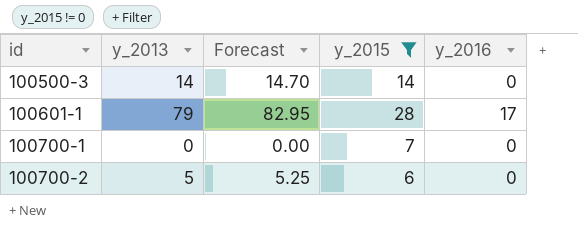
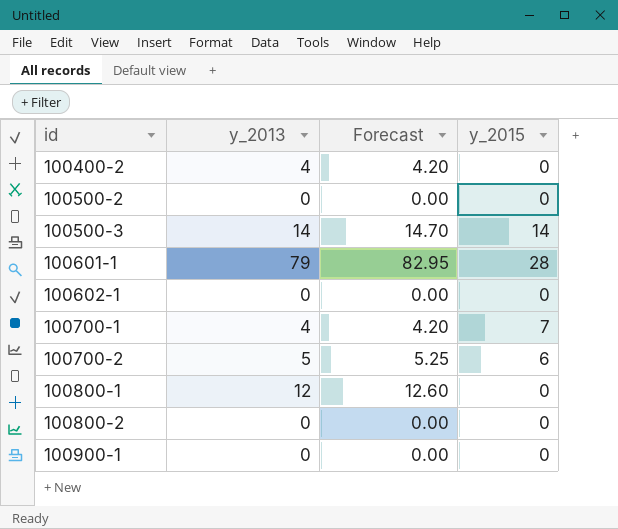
filter: y_2015 != 0 -> none
column y_2016 | position: 5 -> none
100700-1 | y_2013: 0 -> 4
100700-1 | Forecast: 0.00 -> 4.20

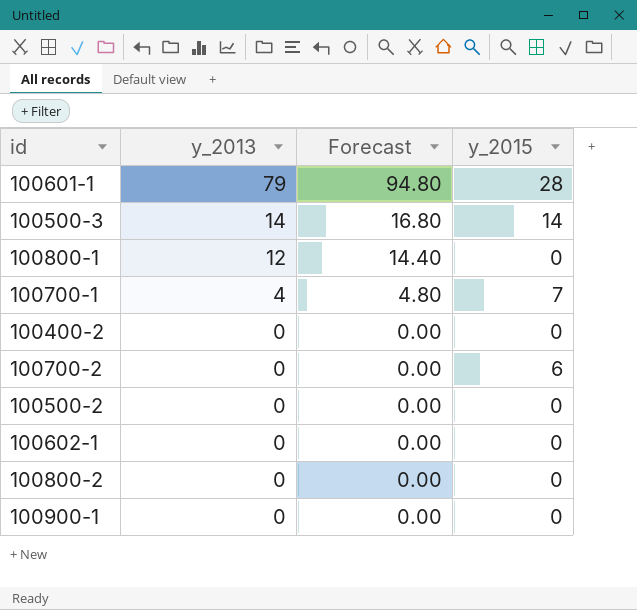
row order: id ascending -> y_2013 descending
column Forecast | formula: [y_2013] * 1.05 -> [y_2013] * 1.2
100400-2 | y_2013: 4 -> 0
100700-2 | y_2013: 5 -> 0

